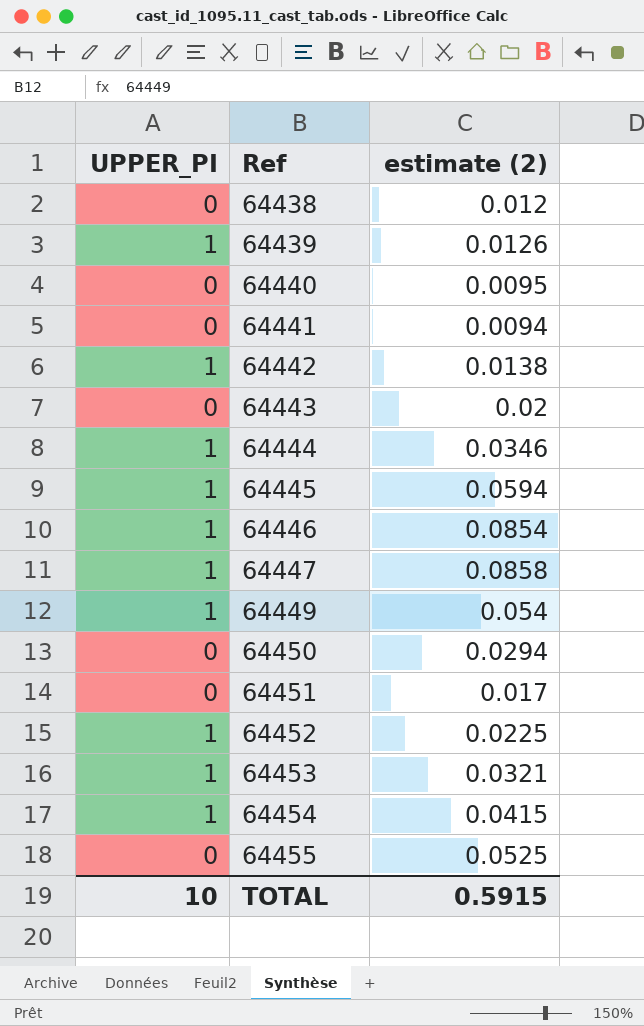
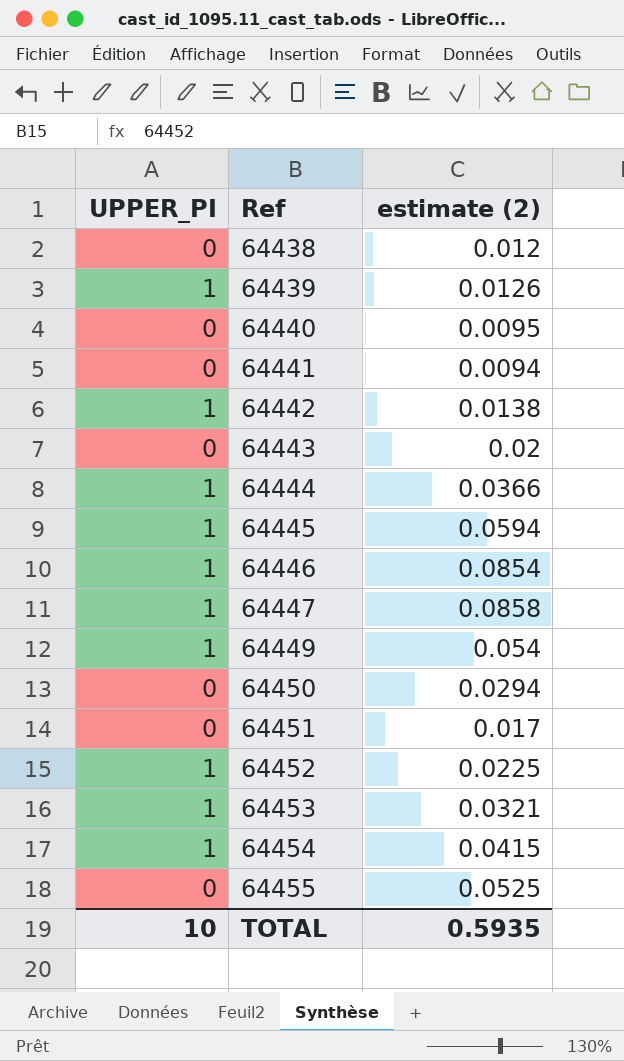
64444 | estimate (2): 0.0346 -> 0.0366
TOTAL | estimate (2): 0.5915 -> 0.5935

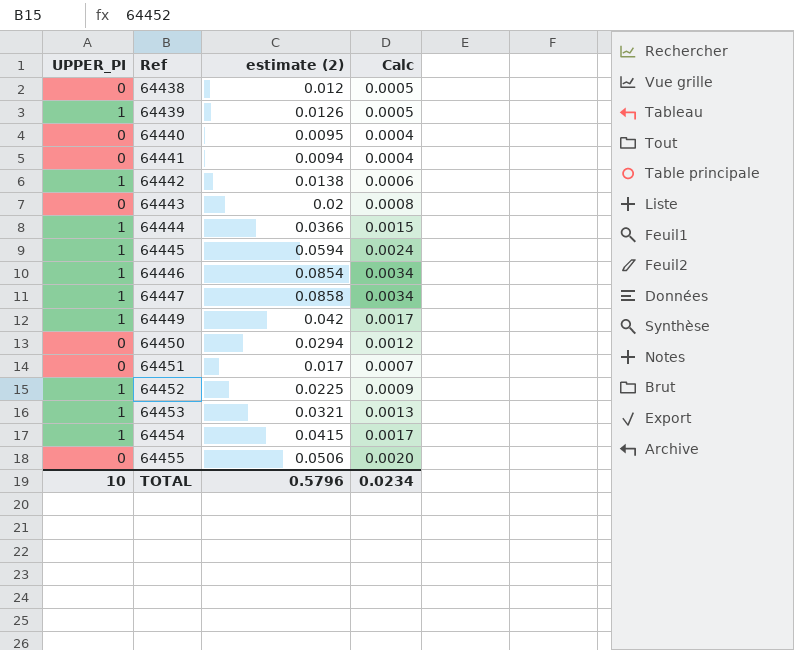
column Calc | formula: none -> [estimate (2)] * 0.04
64449 | estimate (2): 0.054 -> 0.042
64455 | estimate (2): 0.0525 -> 0.0506
TOTAL | estimate (2): 0.5935 -> 0.5796

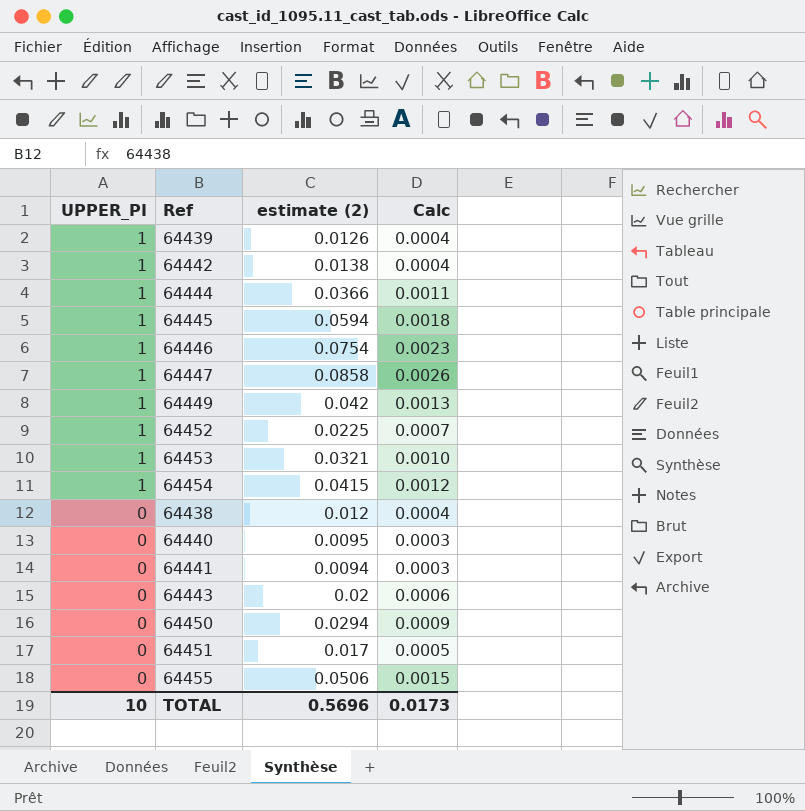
row order: Ref ascending -> UPPER_PI descending
column Calc | formula: [estimate (2)] * 0.04 -> [estimate (2)] * 0.03
64446 | estimate (2): 0.0854 -> 0.0754
TOTAL | estimate (2): 0.5796 -> 0.5696
TOTAL | Calc: 0.0234 -> 0.0173

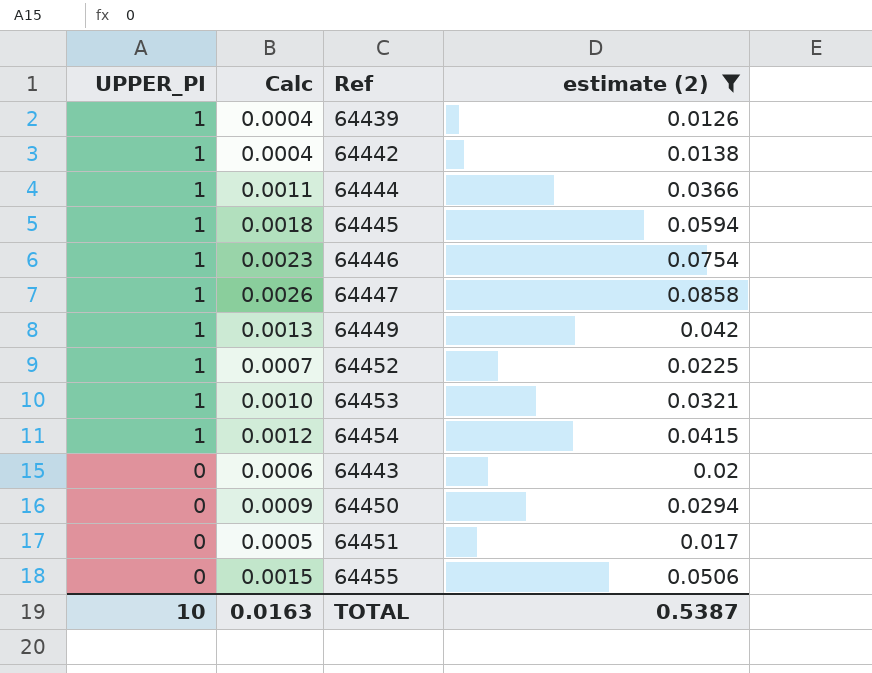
filter: none -> estimate (2) >= 0.0126
column Calc | position: 4 -> 2
TOTAL | Calc: 0.0173 -> 0.0163
TOTAL | estimate (2): 0.5696 -> 0.5387

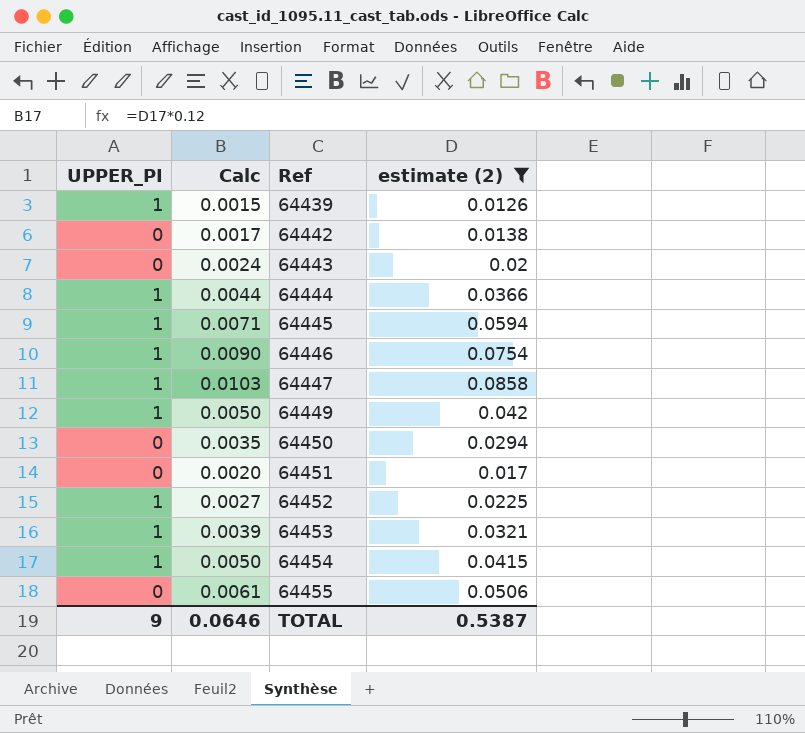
row order: UPPER_PI descending -> Ref ascending
column Calc | formula: [estimate (2)] * 0.03 -> [estimate (2)] * 0.12
64442 | UPPER_PI: 1 -> 0
TOTAL | UPPER_PI: 10 -> 9
TOTAL | Calc: 0.0163 -> 0.0646

